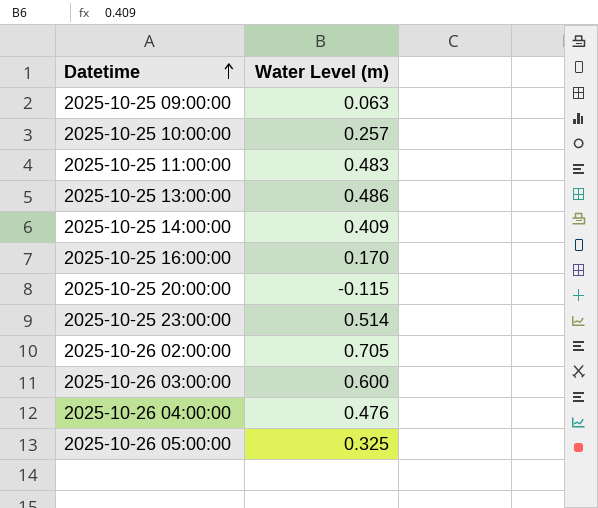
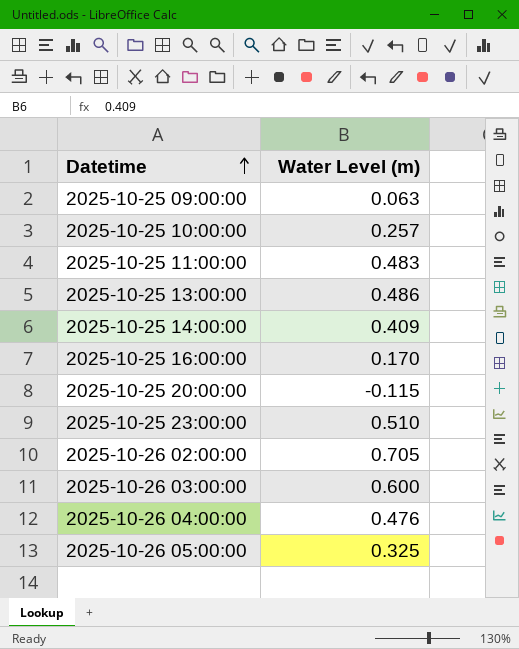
2025-10-25 23:00:00 | Water Level (m): 0.514 -> 0.510

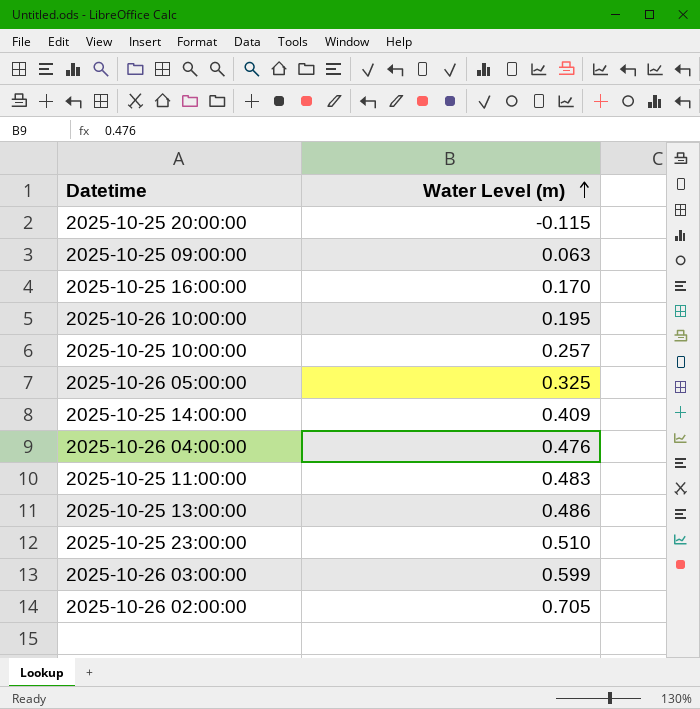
row order: Datetime ascending -> Water Level (m) ascending
row 2025-10-26 10:00:00: none -> 0.195
2025-10-26 03:00:00 | Water Level (m): 0.600 -> 0.599

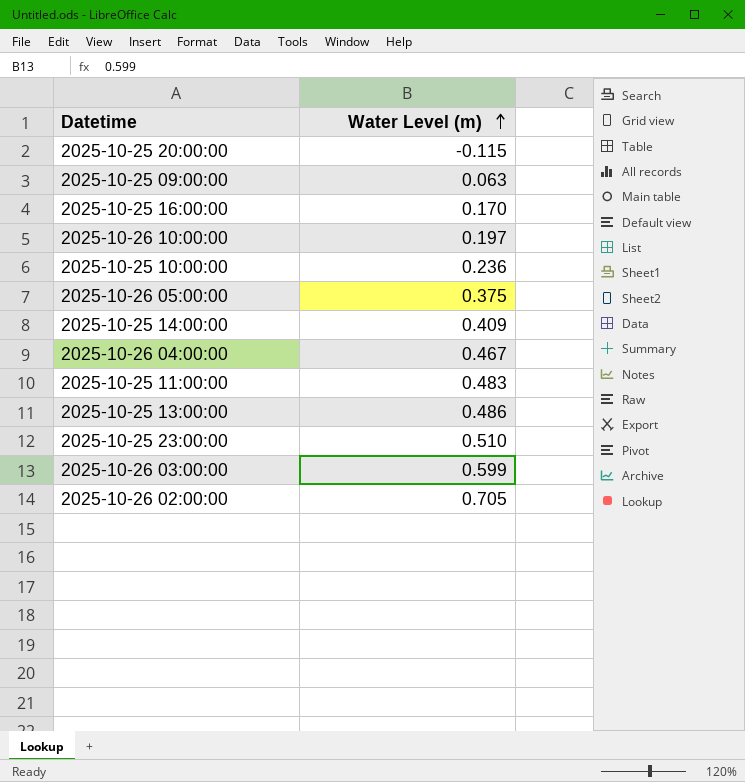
2025-10-26 10:00:00 | Water Level (m): 0.195 -> 0.197
2025-10-25 10:00:00 | Water Level (m): 0.257 -> 0.236
2025-10-26 05:00:00 | Water Level (m): 0.325 -> 0.375
2025-10-26 04:00:00 | Water Level (m): 0.476 -> 0.467

